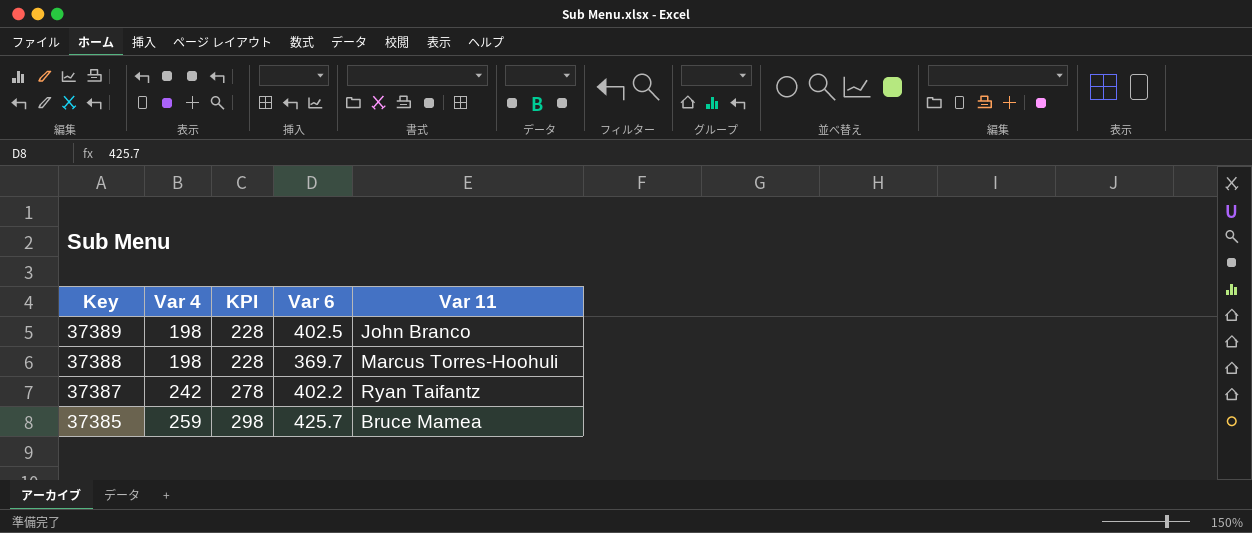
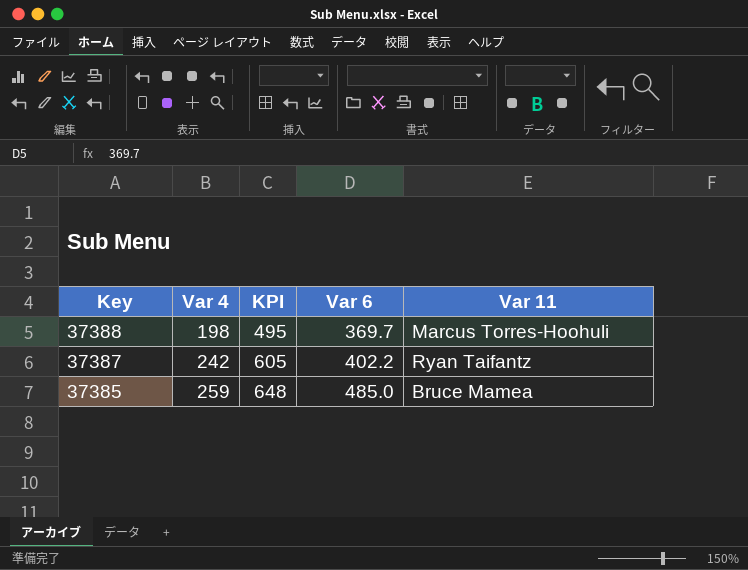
column KPI | formula: [Var 4] * 1.15 -> [Var 4] * 2.5
row 37389: 198 | 228 | 402.5 | John Branco -> none
37385 | Var 6: 425.7 -> 485.0

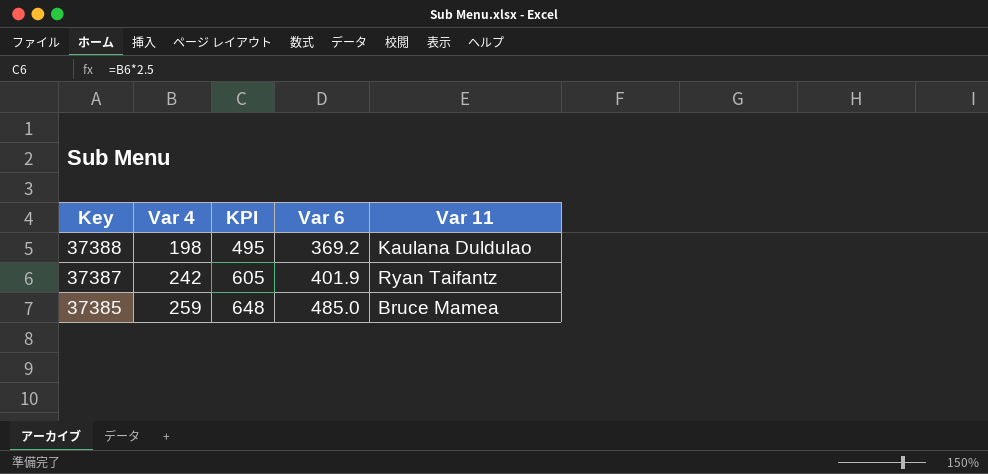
37388 | Var 6: 369.7 -> 369.2
37388 | Var 11: Marcus Torres-Hoohuli -> Kaulana Duldulao
37387 | Var 6: 402.2 -> 401.9

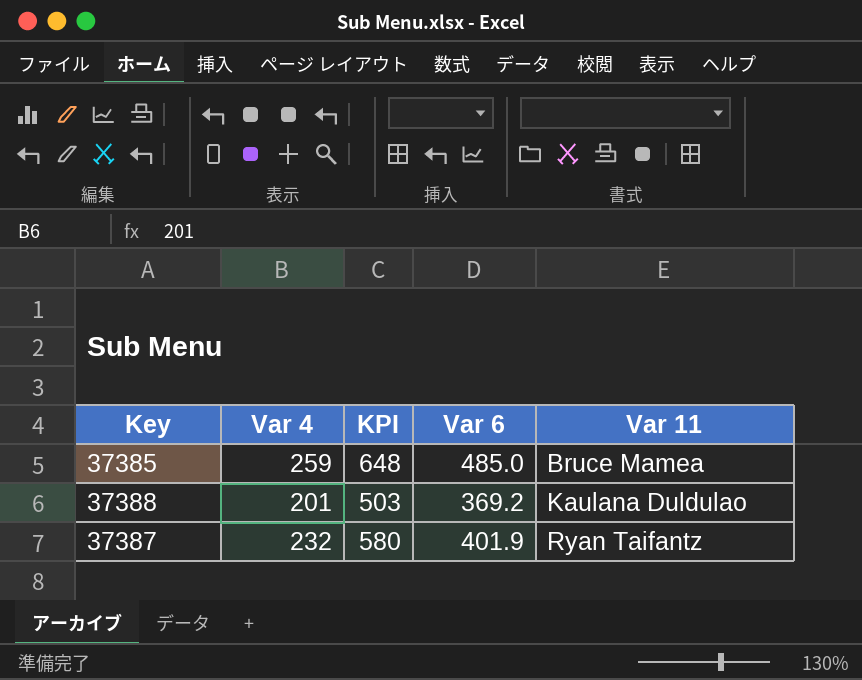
row order: Key descending -> Var 11 ascending
37388 | Var 4: 198 -> 201
37388 | KPI: 495 -> 503
37387 | Var 4: 242 -> 232
37387 | KPI: 605 -> 580

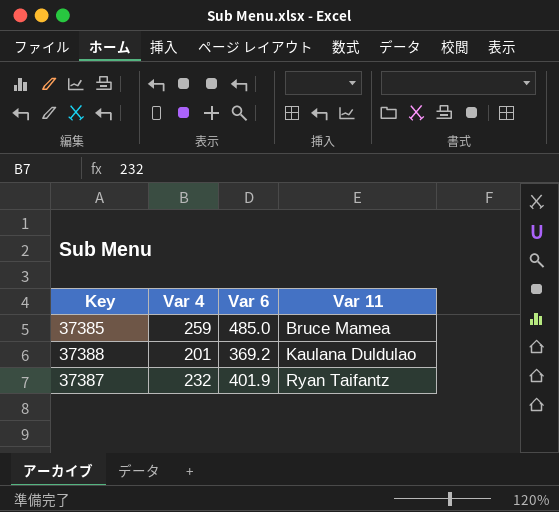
column KPI | formula: [Var 4] * 2.5 -> none

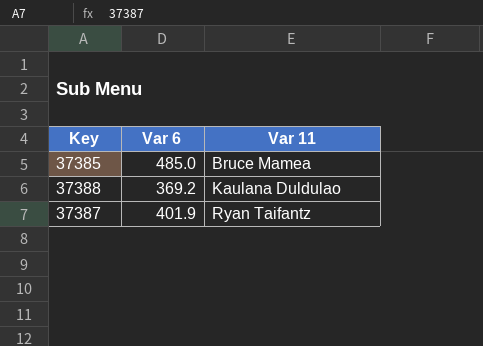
column Var 4 | position: 2 -> none

